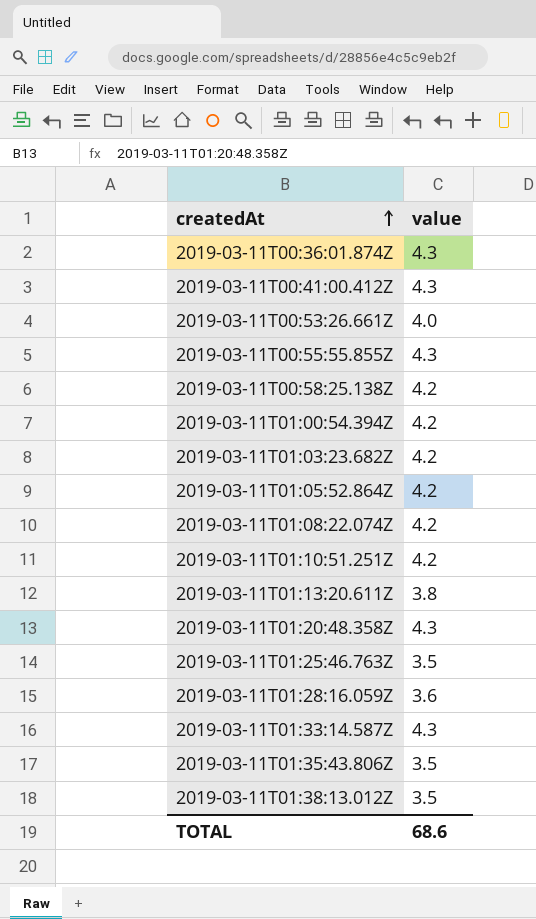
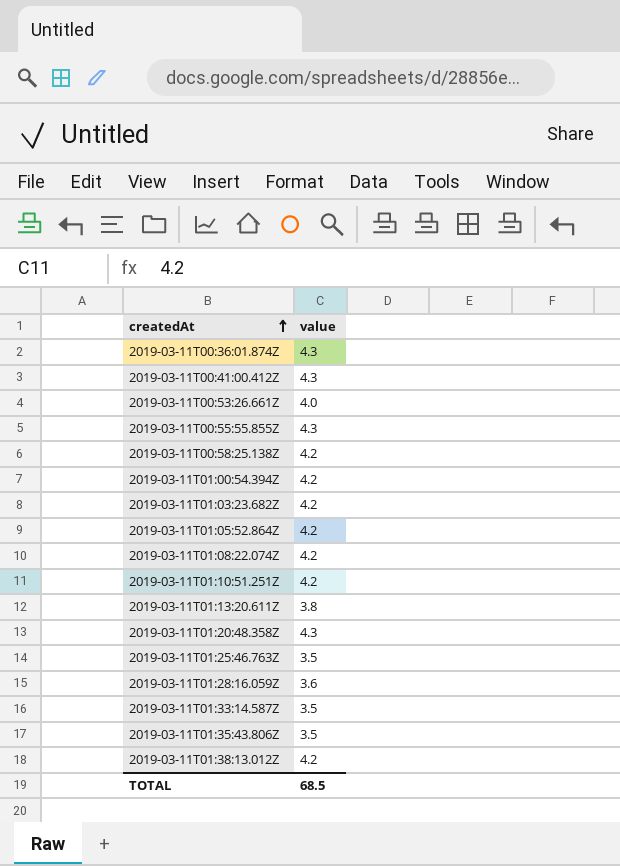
2019-03-11T01:33:14.587Z | value: 4.3 -> 3.5
2019-03-11T01:38:13.012Z | value: 3.5 -> 4.2
TOTAL | value: 68.6 -> 68.5

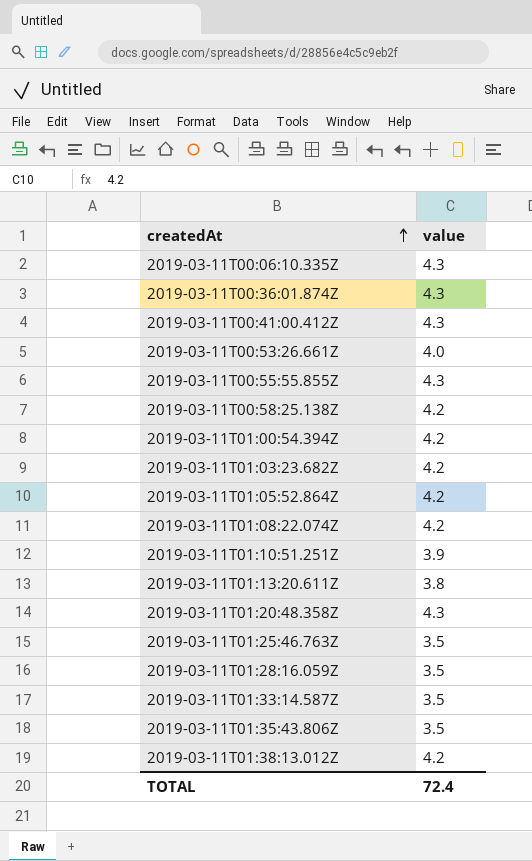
row 2019-03-11T00:06:10.335Z: none -> 4.3
2019-03-11T01:10:51.251Z | value: 4.2 -> 3.9
2019-03-11T01:28:16.059Z | value: 3.6 -> 3.5
TOTAL | value: 68.5 -> 72.4

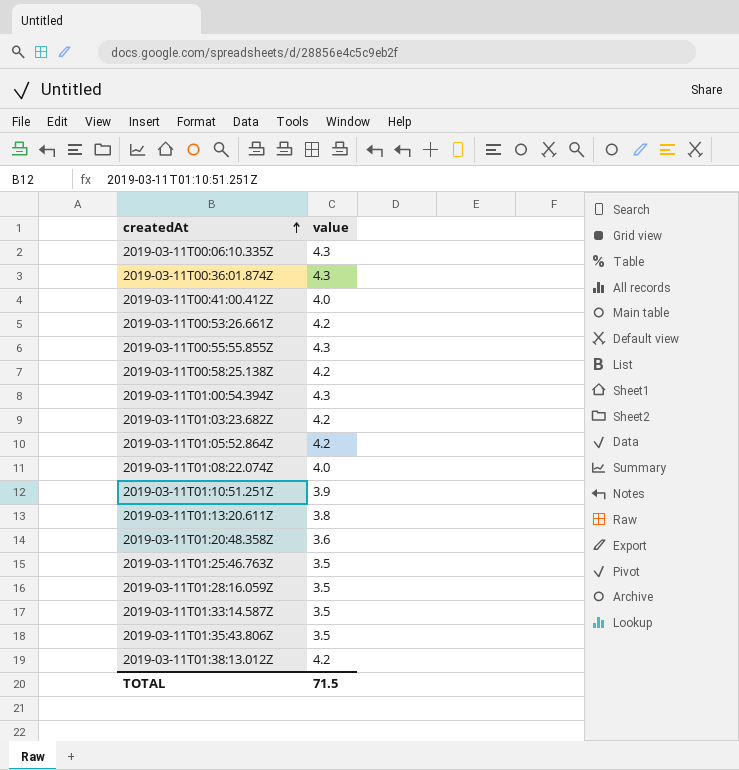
2019-03-11T00:41:00.412Z | value: 4.3 -> 4.0
2019-03-11T00:53:26.661Z | value: 4.0 -> 4.2
2019-03-11T01:00:54.394Z | value: 4.2 -> 4.3
2019-03-11T01:08:22.074Z | value: 4.2 -> 4.0
2019-03-11T01:20:48.358Z | value: 4.3 -> 3.6
TOTAL | value: 72.4 -> 71.5

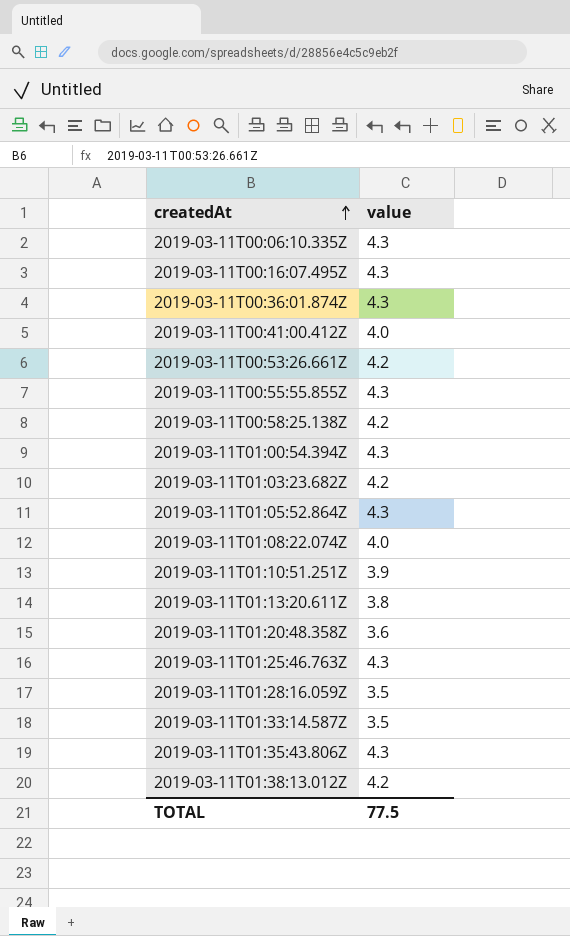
row 2019-03-11T00:16:07.495Z: none -> 4.3
2019-03-11T01:05:52.864Z | value: 4.2 -> 4.3
2019-03-11T01:25:46.763Z | value: 3.5 -> 4.3
2019-03-11T01:35:43.806Z | value: 3.5 -> 4.3
TOTAL | value: 71.5 -> 77.5

